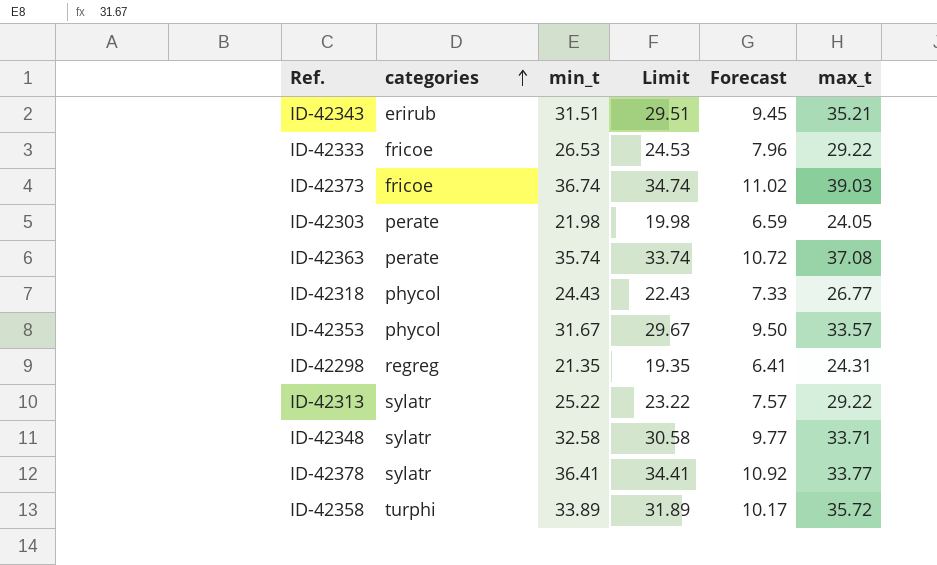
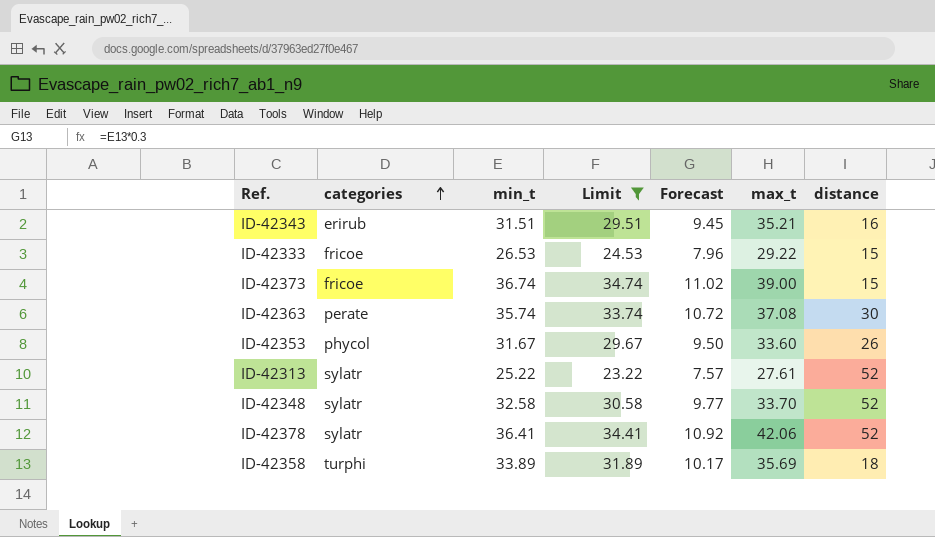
filter: none -> Limit >= 23.22
column distance | position: none -> 7
ID-42373 | max_t: 39.03 -> 39.00
ID-42353 | max_t: 33.57 -> 33.60
ID-42313 | max_t: 29.22 -> 27.61
ID-42348 | max_t: 33.71 -> 33.70
ID-42378 | max_t: 33.77 -> 42.06
ID-42358 | max_t: 35.72 -> 35.69

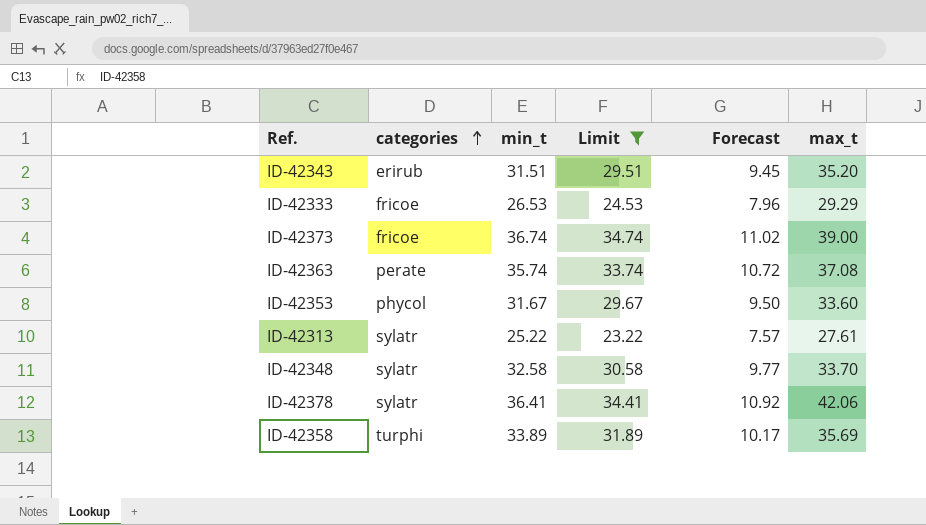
column distance | position: 7 -> none
ID-42343 | max_t: 35.21 -> 35.20
ID-42333 | max_t: 29.22 -> 29.29

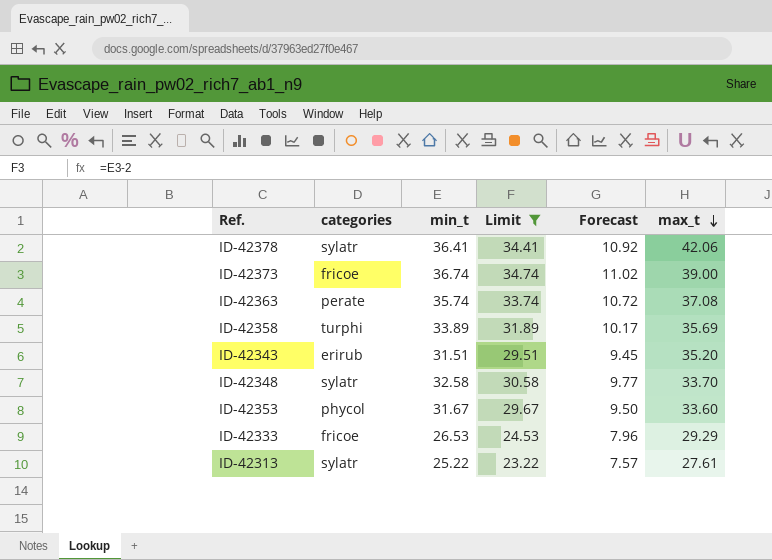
row order: categories ascending -> max_t descending

